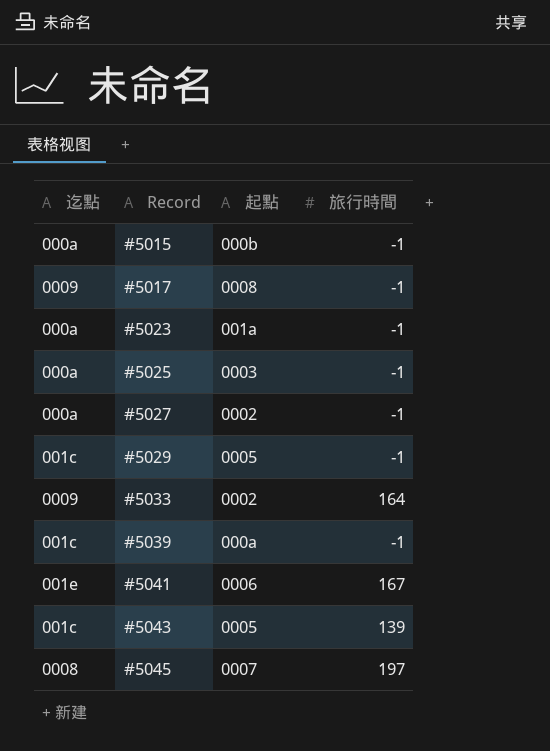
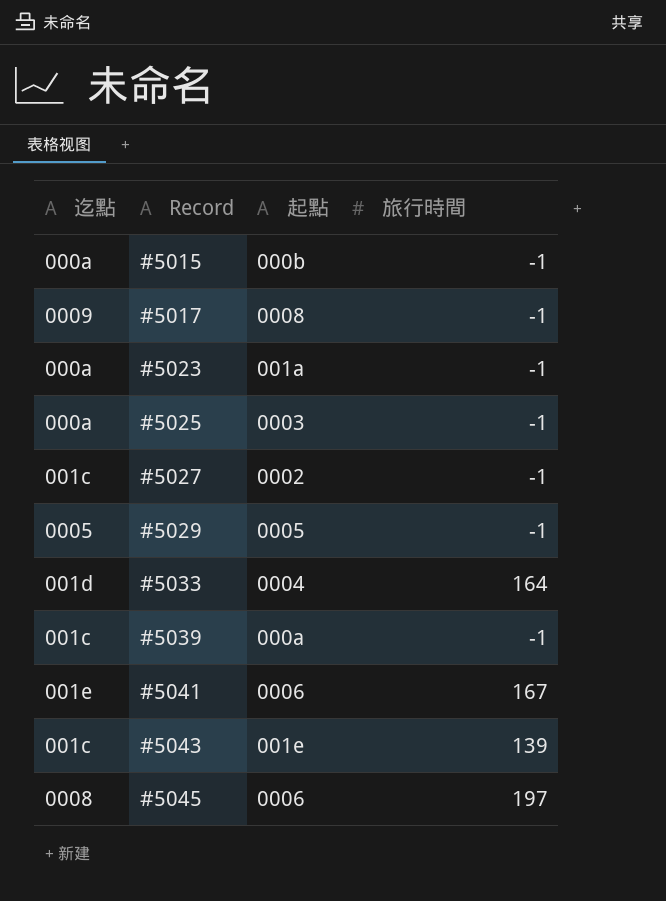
#5027 | 迄點: 000a -> 001c
#5029 | 迄點: 001c -> 0005
#5033 | 迄點: 0009 -> 001d
#5033 | 起點: 0002 -> 0004
#5043 | 起點: 0005 -> 001e
#5045 | 起點: 0007 -> 0006

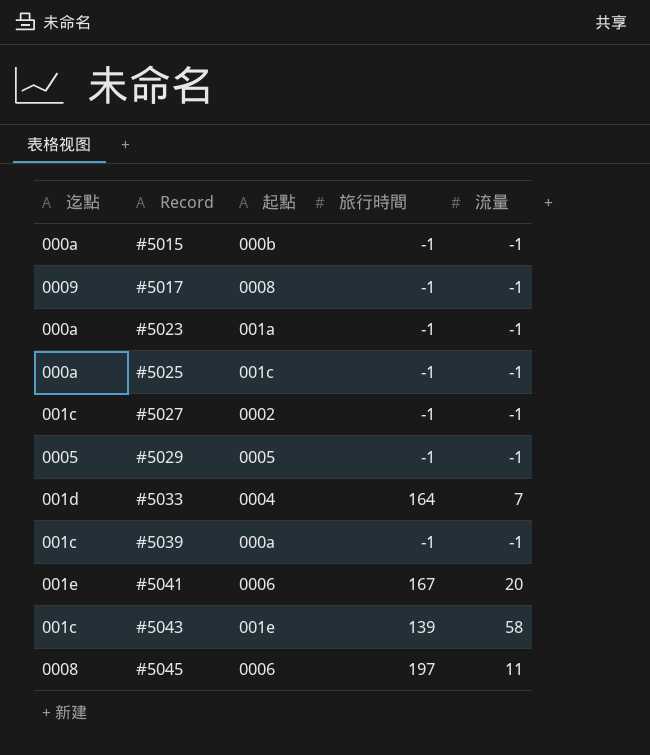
column 流量 | position: none -> 5
#5025 | 起點: 0003 -> 001c

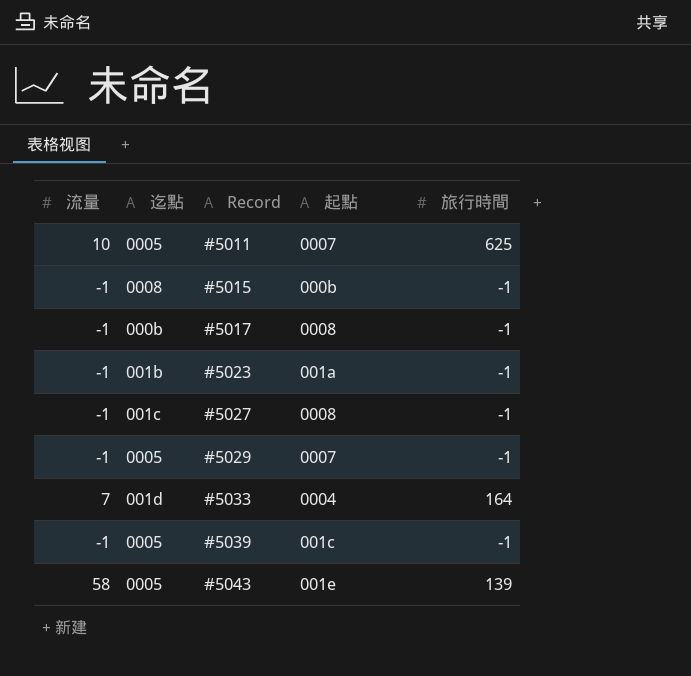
column 流量 | position: 5 -> 1
row #5025: 000a | 001c | -1 | -1 -> none
row #5041: 001e | 0006 | 167 | 20 -> none
row #5045: 0008 | 0006 | 197 | 11 -> none
row #5011: none -> 10 | 0005 | 0007 | 625
#5015 | 迄點: 000a -> 0008
#5017 | 迄點: 0009 -> 000b
#5023 | 迄點: 000a -> 001b
#5027 | 起點: 0002 -> 0008
#5029 | 起點: 0005 -> 0007
#5039 | 迄點: 001c -> 0005
#5039 | 起點: 000a -> 001c
#5043 | 迄點: 001c -> 0005

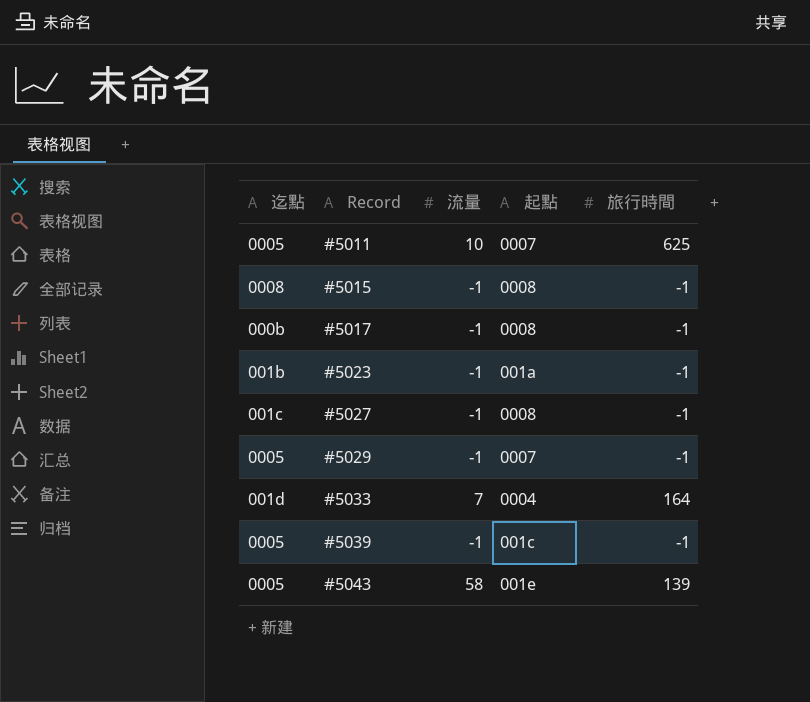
column 流量 | position: 1 -> 3
#5015 | 起點: 000b -> 0008

